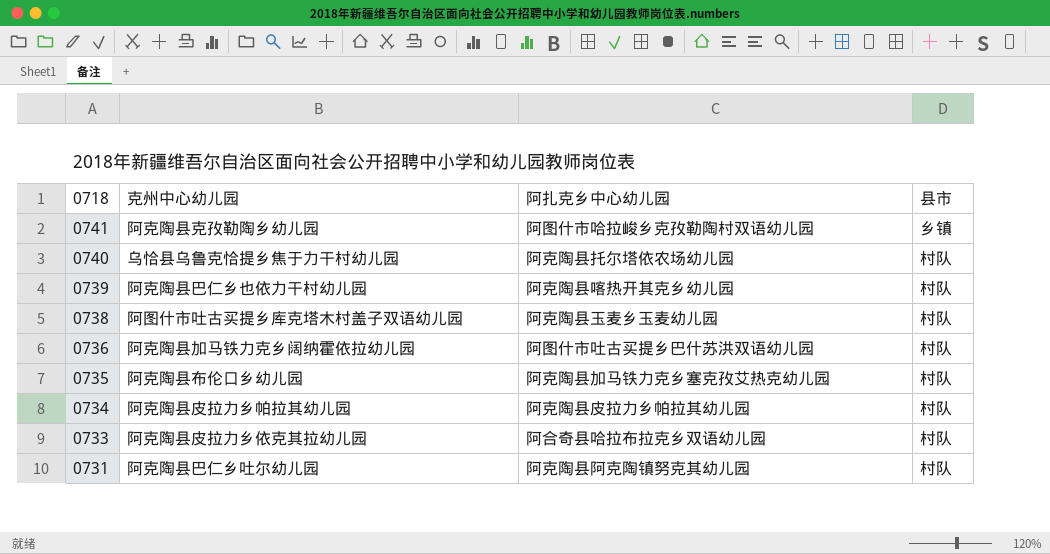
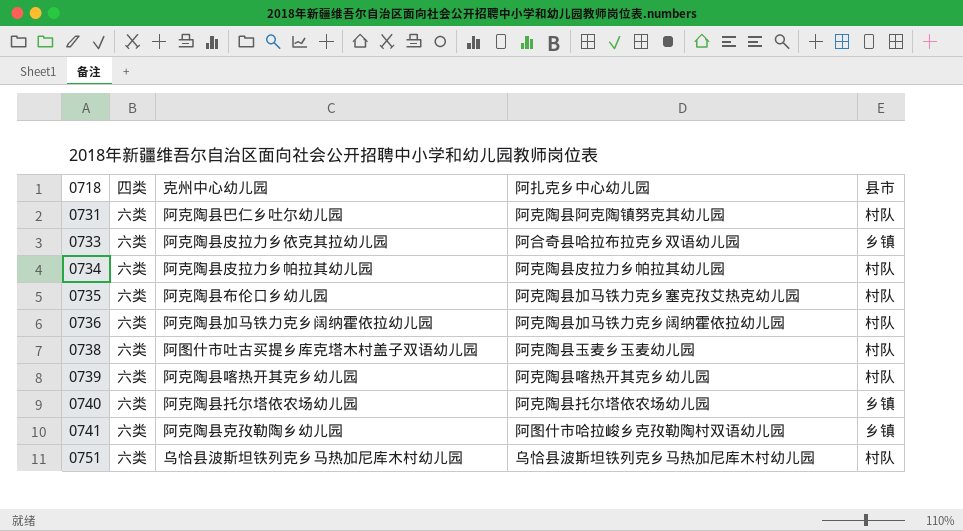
row order: 0718 descending -> 0718 ascending
column 四类 | position: none -> 2
0733 | 县市: 村队 -> 乡镇
0736 | 阿扎克乡中心幼儿园: 阿图什市吐古买提乡巴什苏洪双语幼儿园 -> 阿克陶县加马铁力克乡阔纳霍依拉幼儿园
0739 | 克州中心幼儿园: 阿克陶县巴仁乡也依力干村幼儿园 -> 阿克陶县喀热开其克乡幼儿园
0740 | 克州中心幼儿园: 乌恰县乌鲁克恰提乡焦于力干村幼儿园 -> 阿克陶县托尔塔依农场幼儿园
0740 | 县市: 村队 -> 乡镇
row 0751: none -> 六类 | 乌恰县波斯坦铁列克乡马热加尼库木村幼儿园 | 乌恰县波斯坦铁列克乡马热加尼库木村幼儿园 | 村队

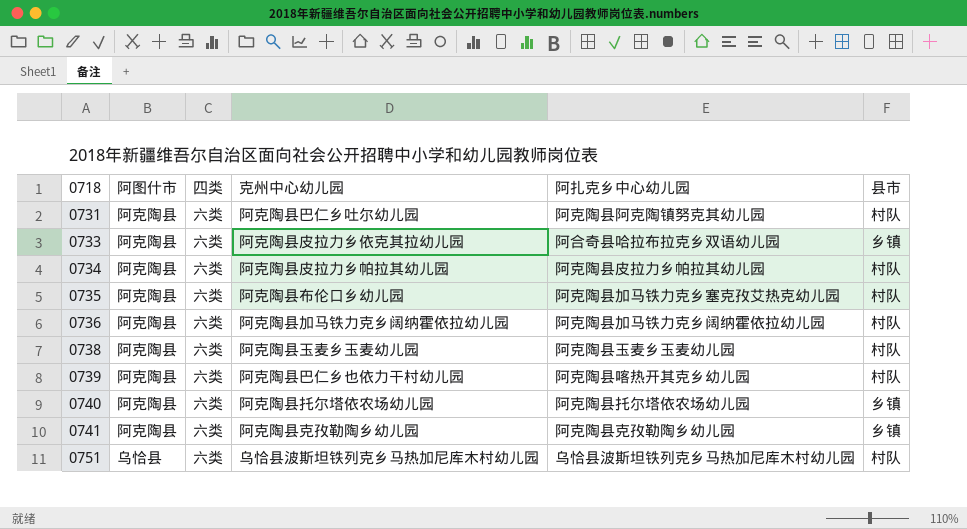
column 阿图什市 | position: none -> 2
0738 | 克州中心幼儿园: 阿图什市吐古买提乡库克塔木村盖子双语幼儿园 -> 阿克陶县玉麦乡玉麦幼儿园
0739 | 克州中心幼儿园: 阿克陶县喀热开其克乡幼儿园 -> 阿克陶县巴仁乡也依力干村幼儿园
0741 | 阿扎克乡中心幼儿园: 阿图什市哈拉峻乡克孜勒陶村双语幼儿园 -> 阿克陶县克孜勒陶乡幼儿园

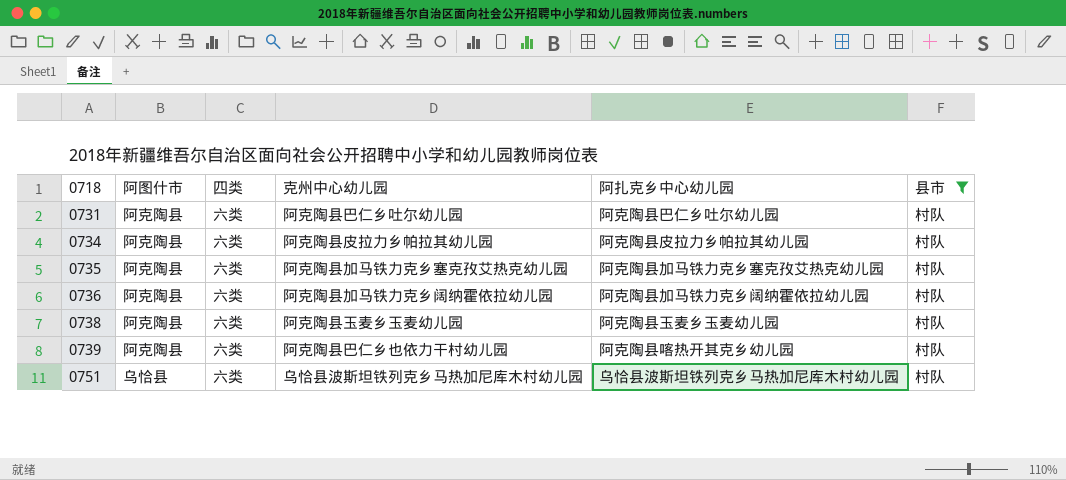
filter: none -> 县市 = 村队
0731 | 阿扎克乡中心幼儿园: 阿克陶县阿克陶镇努克其幼儿园 -> 阿克陶县巴仁乡吐尔幼儿园
0735 | 克州中心幼儿园: 阿克陶县布伦口乡幼儿园 -> 阿克陶县加马铁力克乡塞克孜艾热克幼儿园

